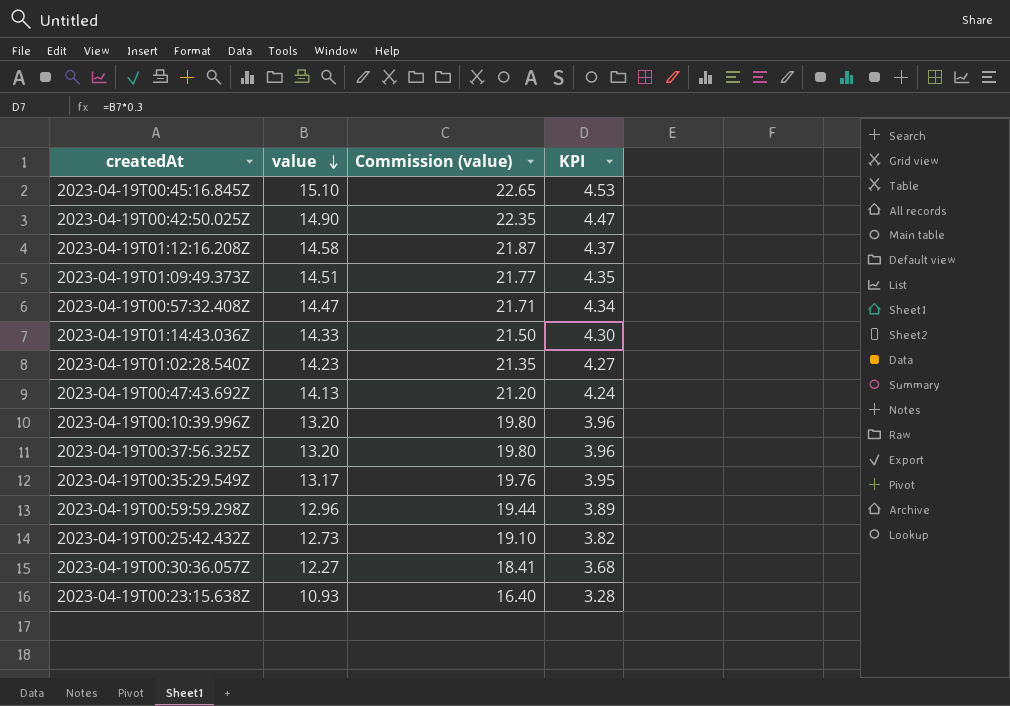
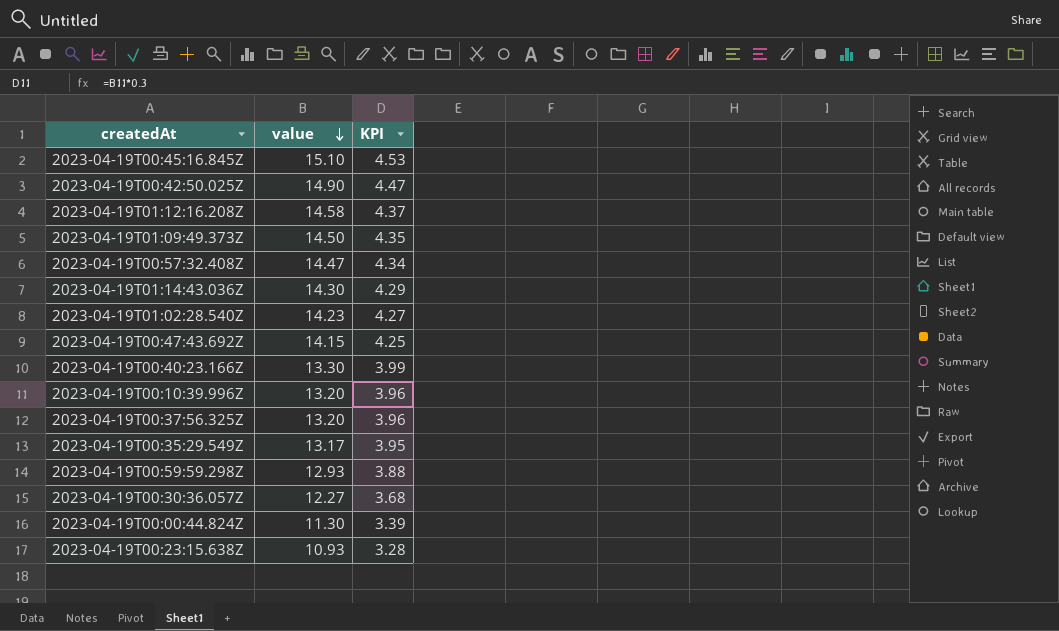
column Commission (value) | formula: [value] * 1.5 -> none
row 2023-04-19T00:25:42.432Z: 12.73 | 19.10 | 3.82 -> none
2023-04-19T01:09:49.373Z | value: 14.51 -> 14.50
2023-04-19T01:14:43.036Z | value: 14.33 -> 14.30
2023-04-19T01:14:43.036Z | KPI: 4.30 -> 4.29
2023-04-19T00:47:43.692Z | value: 14.13 -> 14.15
2023-04-19T00:47:43.692Z | KPI: 4.24 -> 4.25
row 2023-04-19T00:40:23.166Z: none -> 13.30 | 3.99
2023-04-19T00:59:59.298Z | value: 12.96 -> 12.93
2023-04-19T00:59:59.298Z | KPI: 3.89 -> 3.88
row 2023-04-19T00:00:44.824Z: none -> 11.30 | 3.39

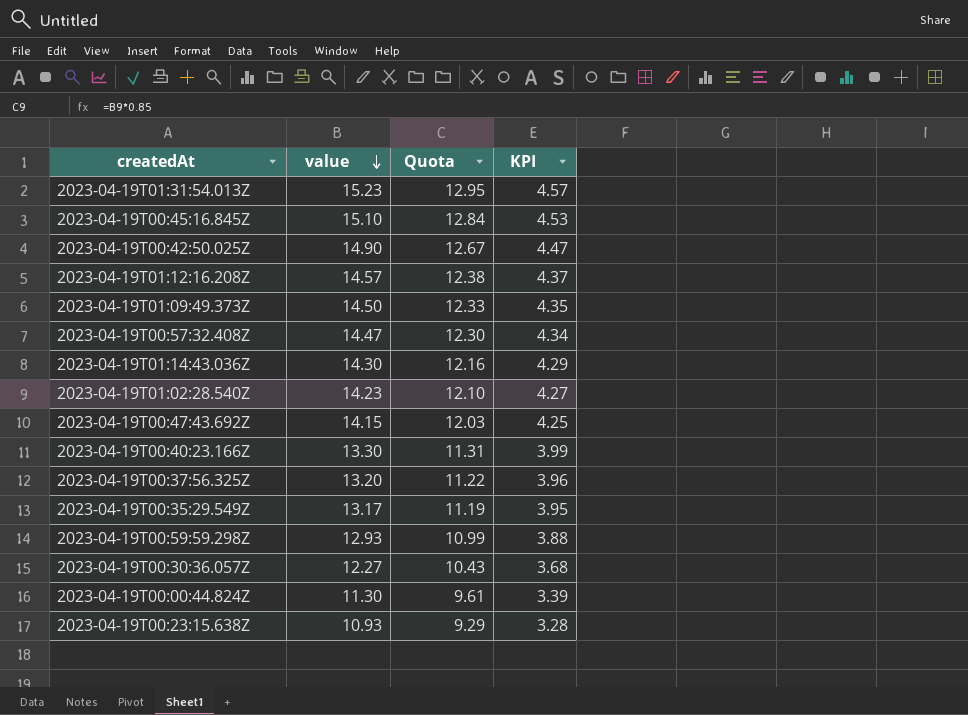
column Quota | formula: none -> [value] * 0.85
row 2023-04-19T00:10:39.996Z: 13.20 | 3.96 -> none
row 2023-04-19T01:31:54.013Z: none -> 15.23 | 12.95 | 4.57
2023-04-19T01:12:16.208Z | value: 14.58 -> 14.57

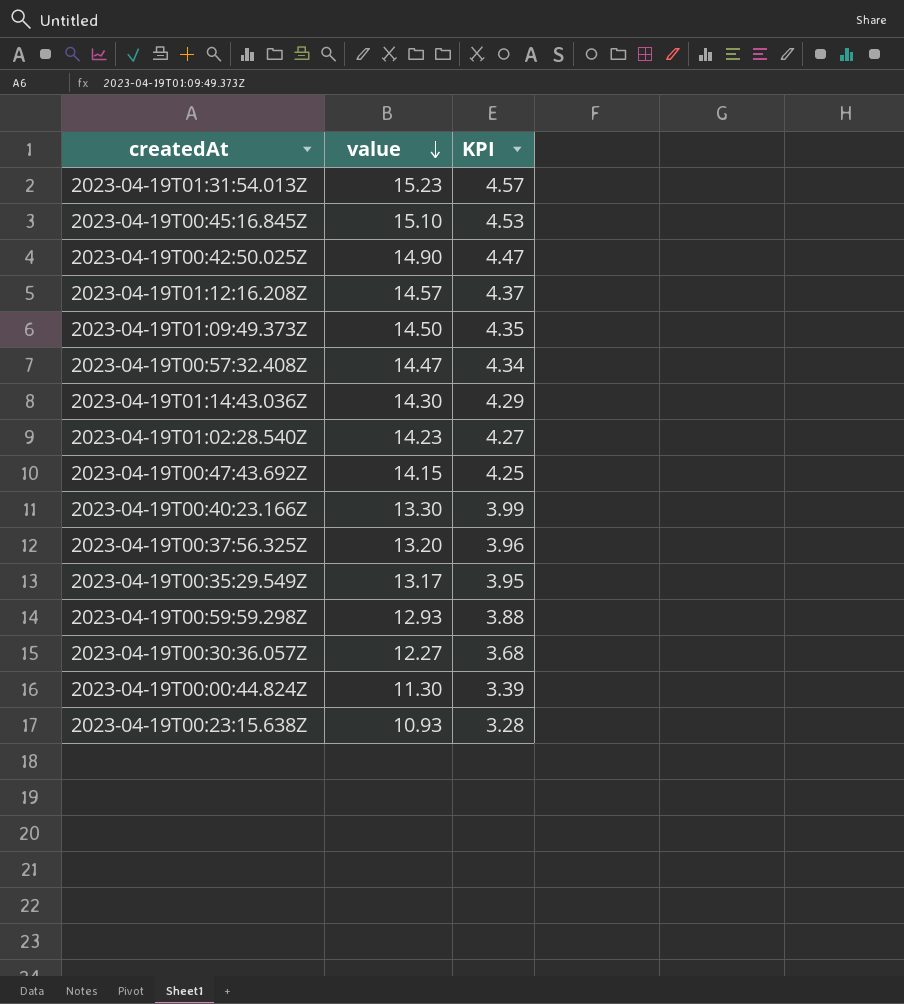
column Quota | formula: [value] * 0.85 -> none

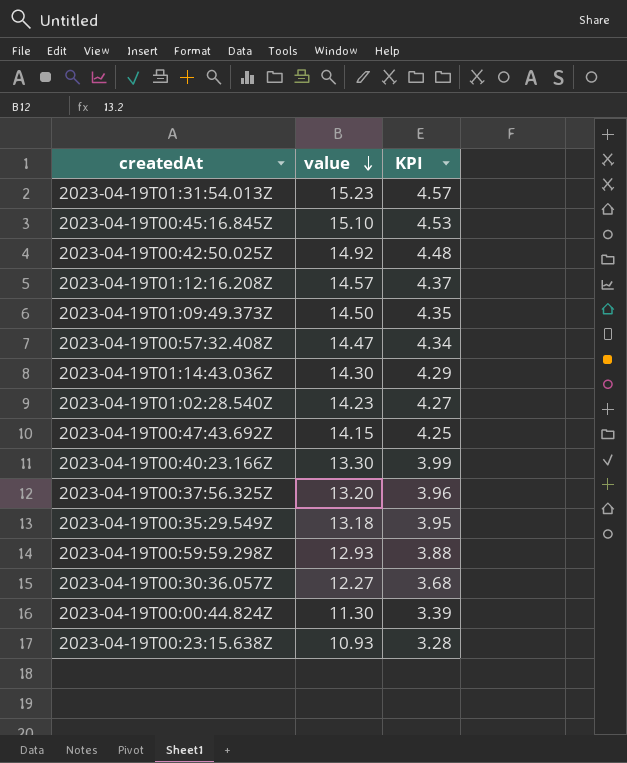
2023-04-19T00:42:50.025Z | value: 14.90 -> 14.92
2023-04-19T00:42:50.025Z | KPI: 4.47 -> 4.48
2023-04-19T00:35:29.549Z | value: 13.17 -> 13.18

